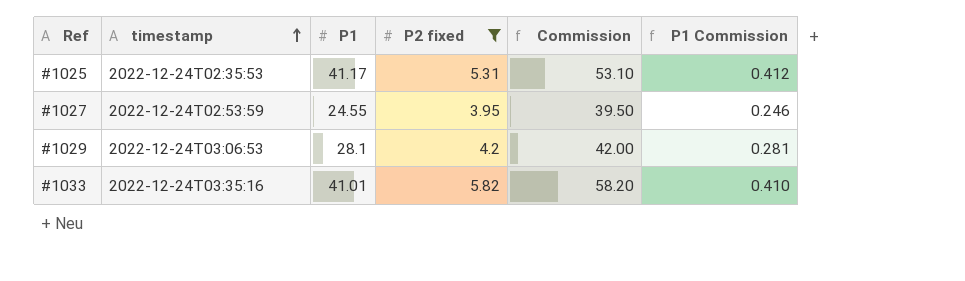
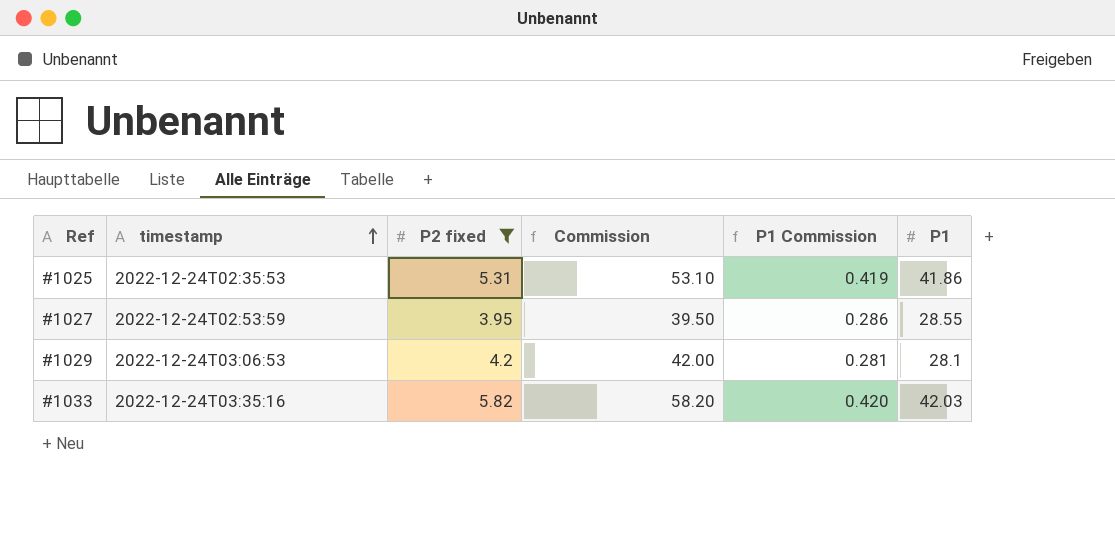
column P1 | position: 3 -> 6
#1025 | P1 Commission: 0.412 -> 0.419
#1025 | P1: 41.17 -> 41.86
#1027 | P1 Commission: 0.246 -> 0.286
#1027 | P1: 24.55 -> 28.55
#1033 | P1 Commission: 0.410 -> 0.420
#1033 | P1: 41.01 -> 42.03

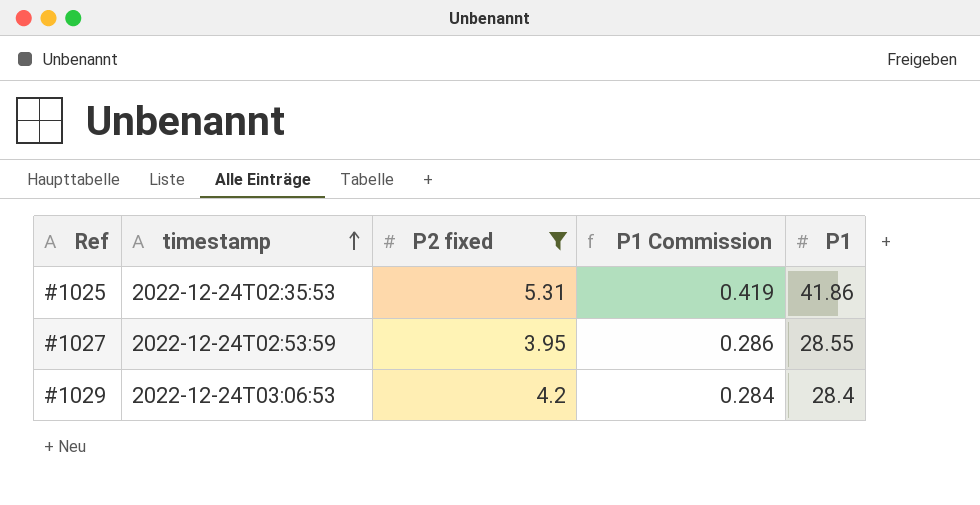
column Commission | formula: [P2 fixed] * 10 -> none
row #1033: 2022-12-24T03:35:16 | 5.82 | 58.20 | 0.420 | 42.03 -> none
#1029 | P1 Commission: 0.281 -> 0.284
#1029 | P1: 28.1 -> 28.4

